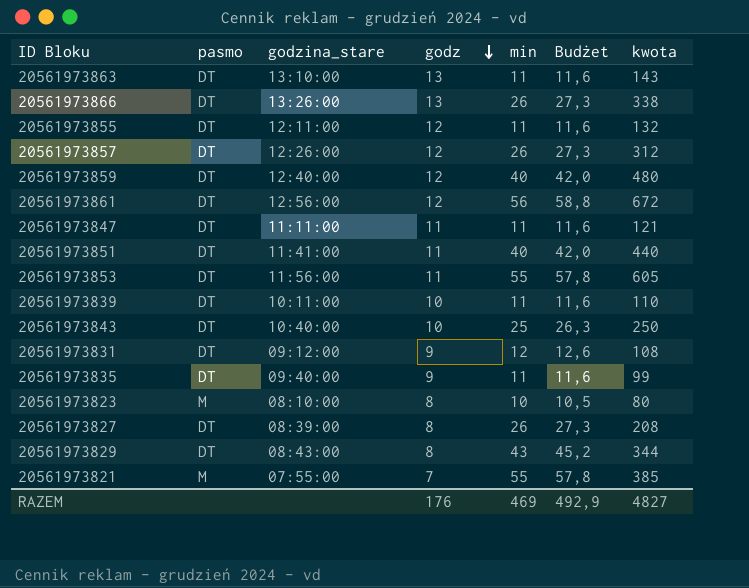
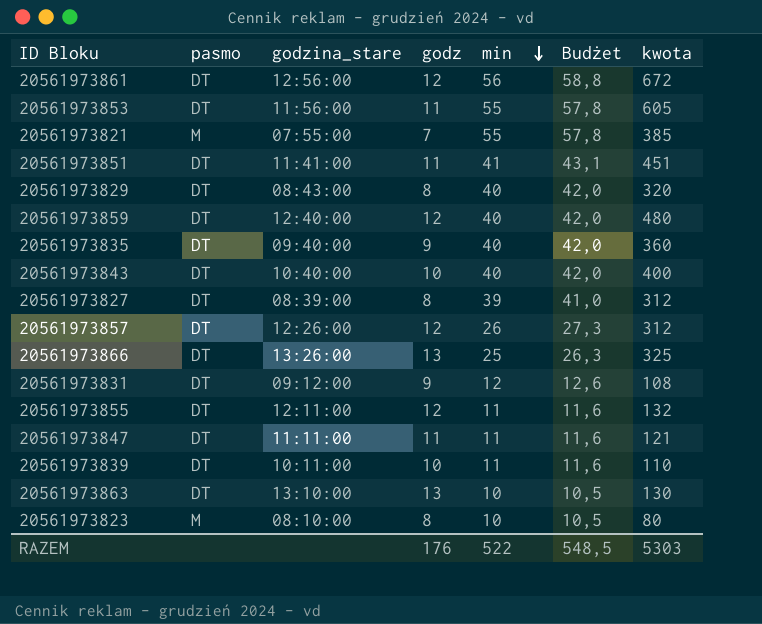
row order: godz descending -> min descending
20561973851 | min: 40 -> 41
20561973851 | Budżet: 42,0 -> 43,1
20561973851 | kwota: 440 -> 451
20561973829 | min: 43 -> 40
20561973829 | Budżet: 45,2 -> 42,0
20561973829 | kwota: 344 -> 320
20561973835 | min: 11 -> 40
20561973835 | Budżet: 11,6 -> 42,0
20561973835 | kwota: 99 -> 360
20561973843 | min: 25 -> 40
20561973843 | Budżet: 26,3 -> 42,0
20561973843 | kwota: 250 -> 400
20561973827 | min: 26 -> 39
20561973827 | Budżet: 27,3 -> 41,0
20561973827 | kwota: 208 -> 312
20561973866 | min: 26 -> 25
20561973866 | Budżet: 27,3 -> 26,3
20561973866 | kwota: 338 -> 325
20561973863 | min: 11 -> 10
20561973863 | Budżet: 11,6 -> 10,5
20561973863 | kwota: 143 -> 130
RAZEM | min: 469 -> 522
RAZEM | Budżet: 492,9 -> 548,5
RAZEM | kwota: 4827 -> 5303

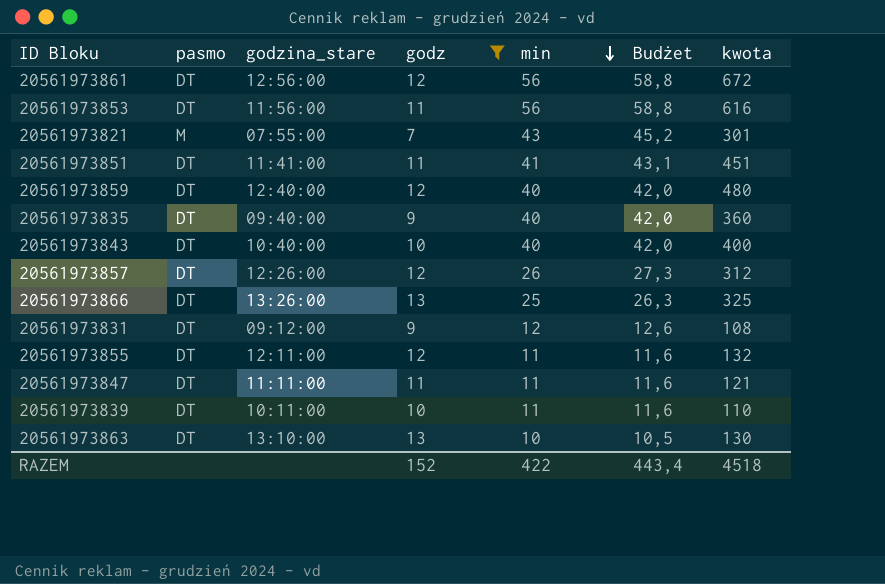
filter: none -> godz != 8
20561973853 | min: 55 -> 56
20561973853 | Budżet: 57,8 -> 58,8
20561973853 | kwota: 605 -> 616
20561973821 | min: 55 -> 43
20561973821 | Budżet: 57,8 -> 45,2
20561973821 | kwota: 385 -> 301
RAZEM | godz: 176 -> 152
RAZEM | min: 522 -> 422
RAZEM | Budżet: 548,5 -> 443,4
RAZEM | kwota: 5303 -> 4518

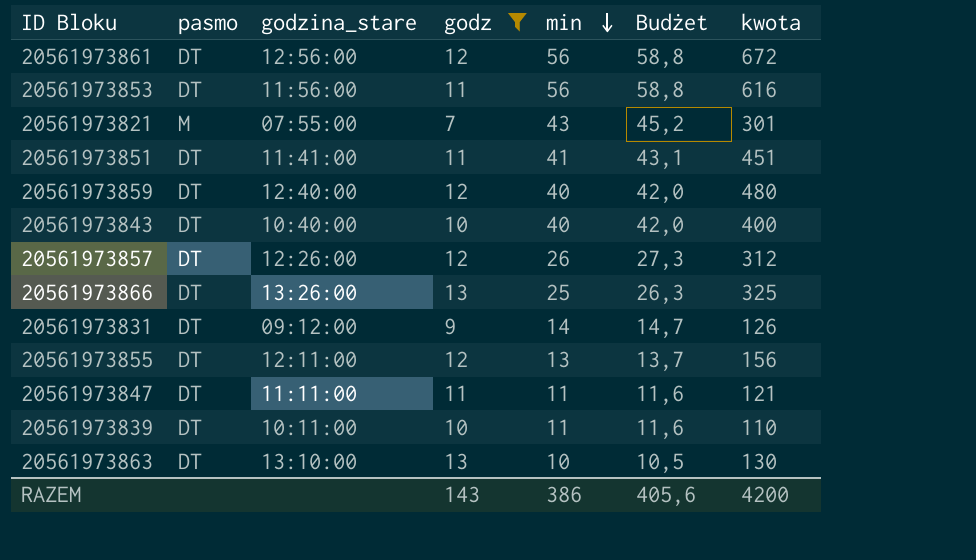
row 20561973835: DT | 09:40:00 | 9 | 40 | 42,0 | 360 -> none
20561973831 | min: 12 -> 14
20561973831 | Budżet: 12,6 -> 14,7
20561973831 | kwota: 108 -> 126
20561973855 | min: 11 -> 13
20561973855 | Budżet: 11,6 -> 13,7
20561973855 | kwota: 132 -> 156
RAZEM | godz: 152 -> 143
RAZEM | min: 422 -> 386
RAZEM | Budżet: 443,4 -> 405,6
RAZEM | kwota: 4518 -> 4200

